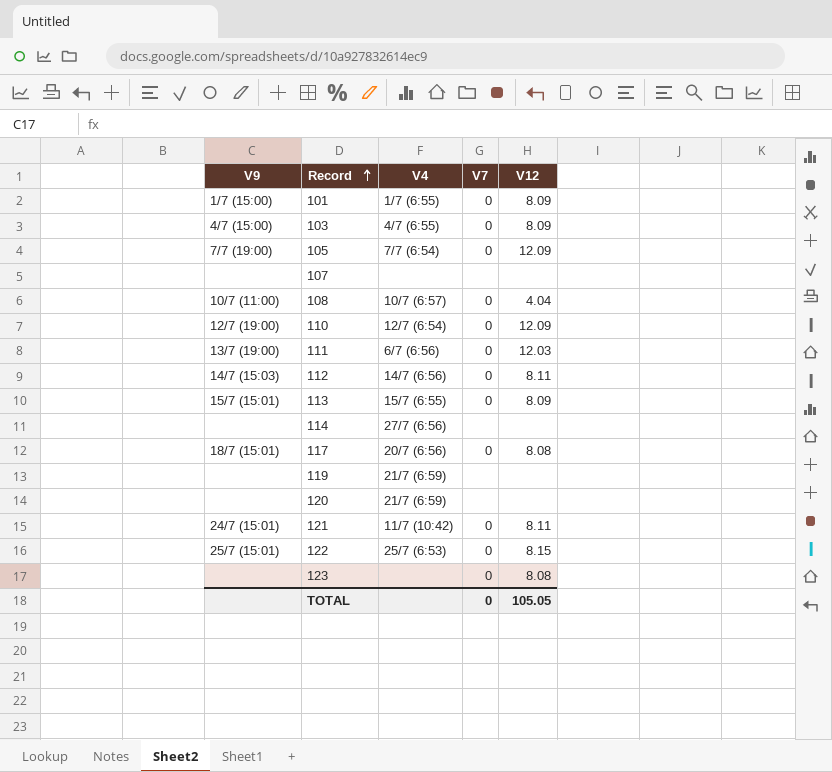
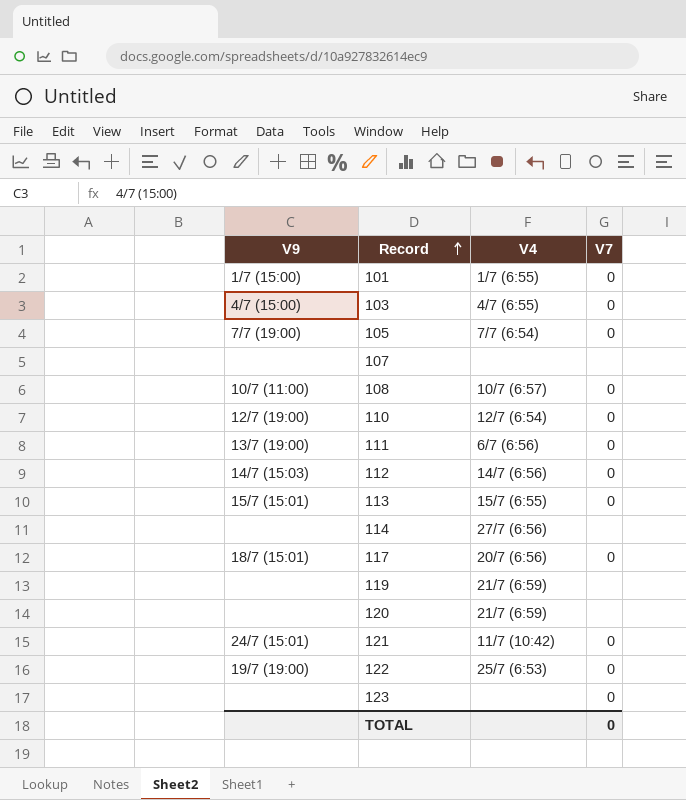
column V12 | position: 5 -> none
122 | V9: 25/7 (15:01) -> 19/7 (19:00)

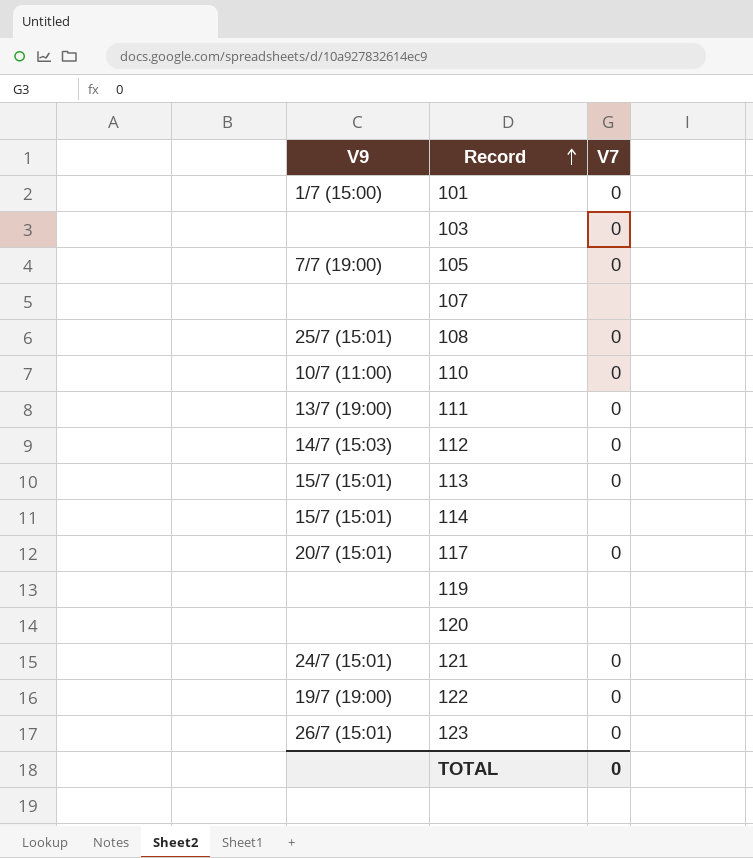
column V4 | position: 3 -> none
103 | V9: 4/7 (15:00) -> none
108 | V9: 10/7 (11:00) -> 25/7 (15:01)
110 | V9: 12/7 (19:00) -> 10/7 (11:00)
114 | V9: none -> 15/7 (15:01)
117 | V9: 18/7 (15:01) -> 20/7 (15:01)
123 | V9: none -> 26/7 (15:01)

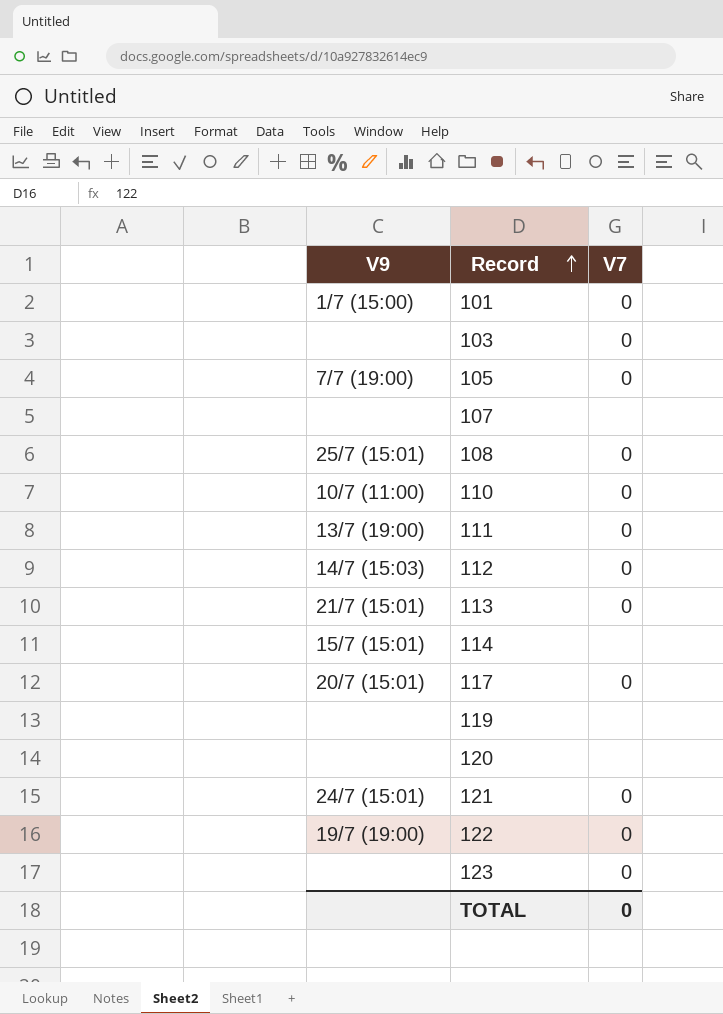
113 | V9: 15/7 (15:01) -> 21/7 (15:01)
123 | V9: 26/7 (15:01) -> none

